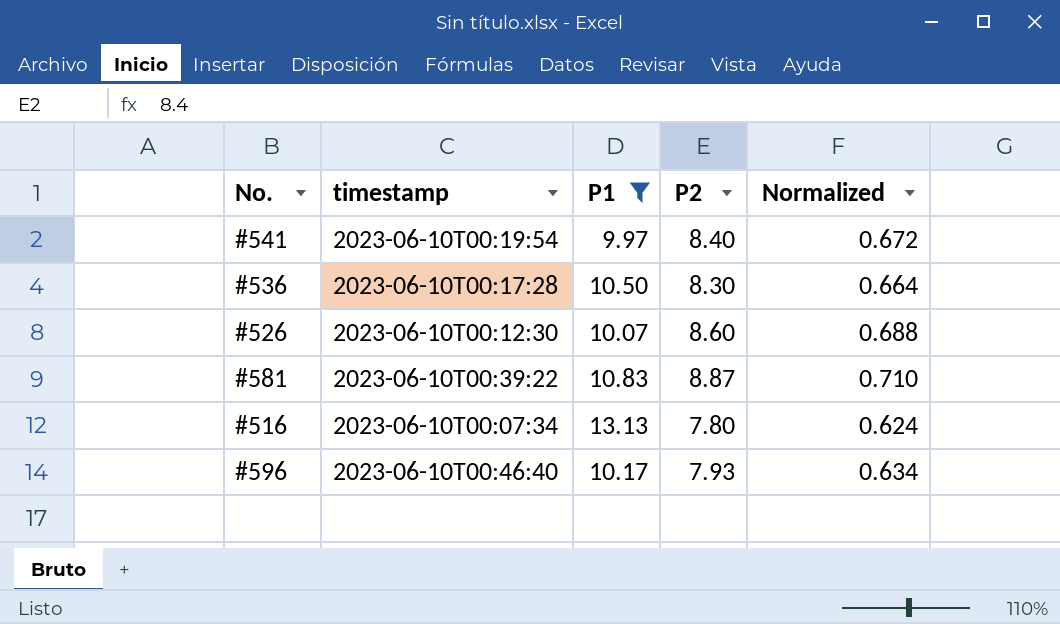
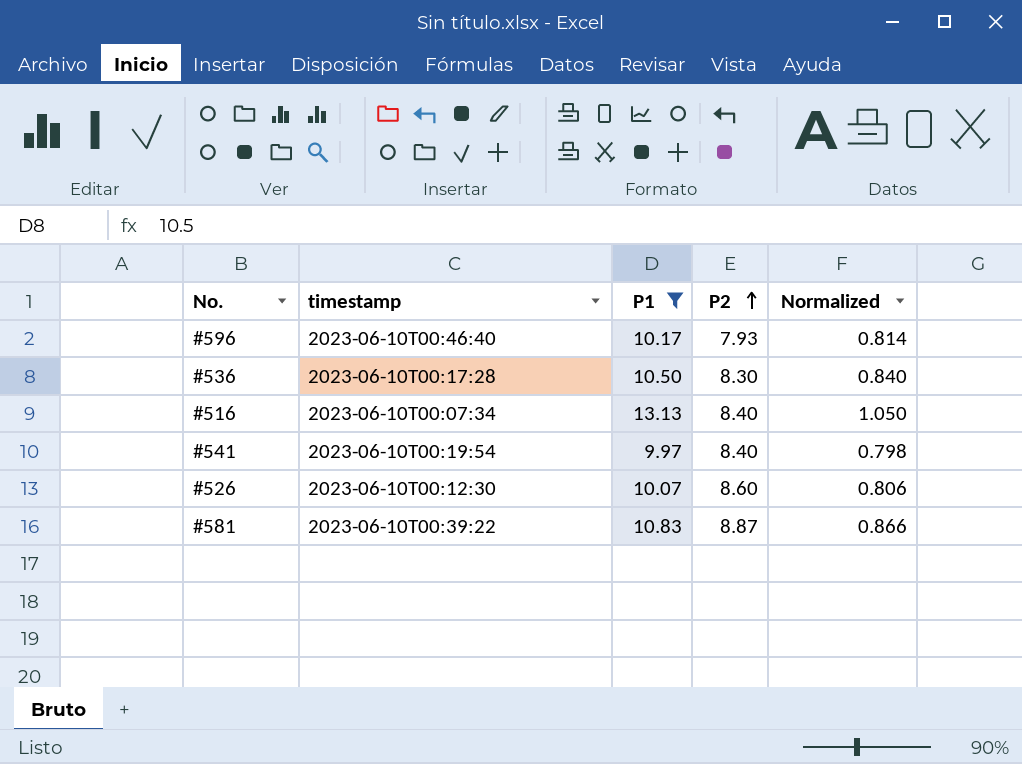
row order: none -> P2 ascending
column Normalized | formula: [P2] * 0.08 -> [P1] * 0.08
#516 | P2: 7.80 -> 8.40

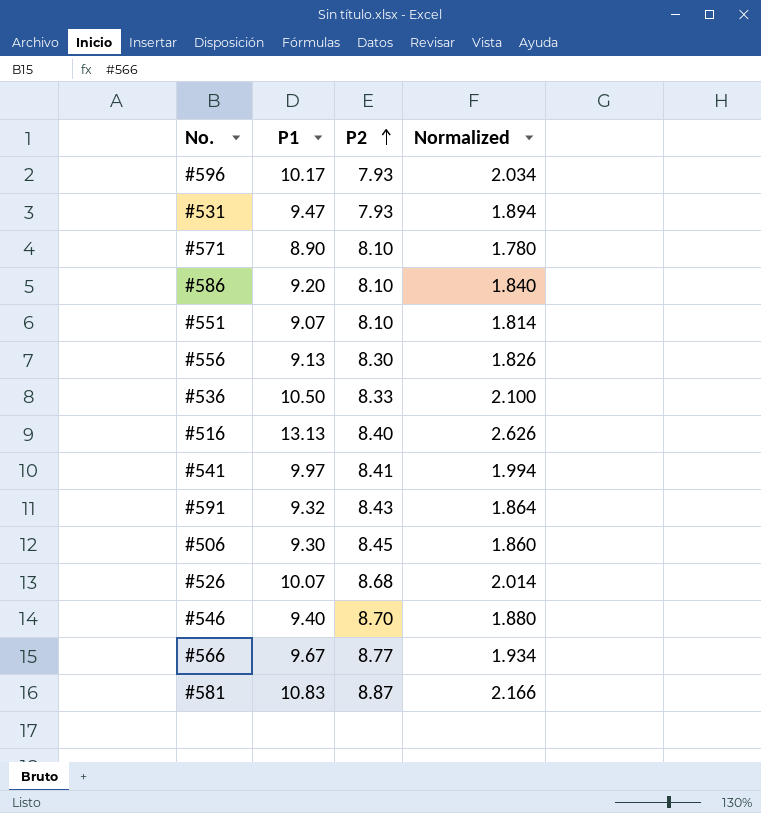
filter: P1 >= 9.97 -> none
column timestamp | position: 2 -> none
column Normalized | formula: [P1] * 0.08 -> [P1] * 0.2
#536 | P2: 8.30 -> 8.33
#541 | P2: 8.40 -> 8.41
#526 | P2: 8.60 -> 8.68

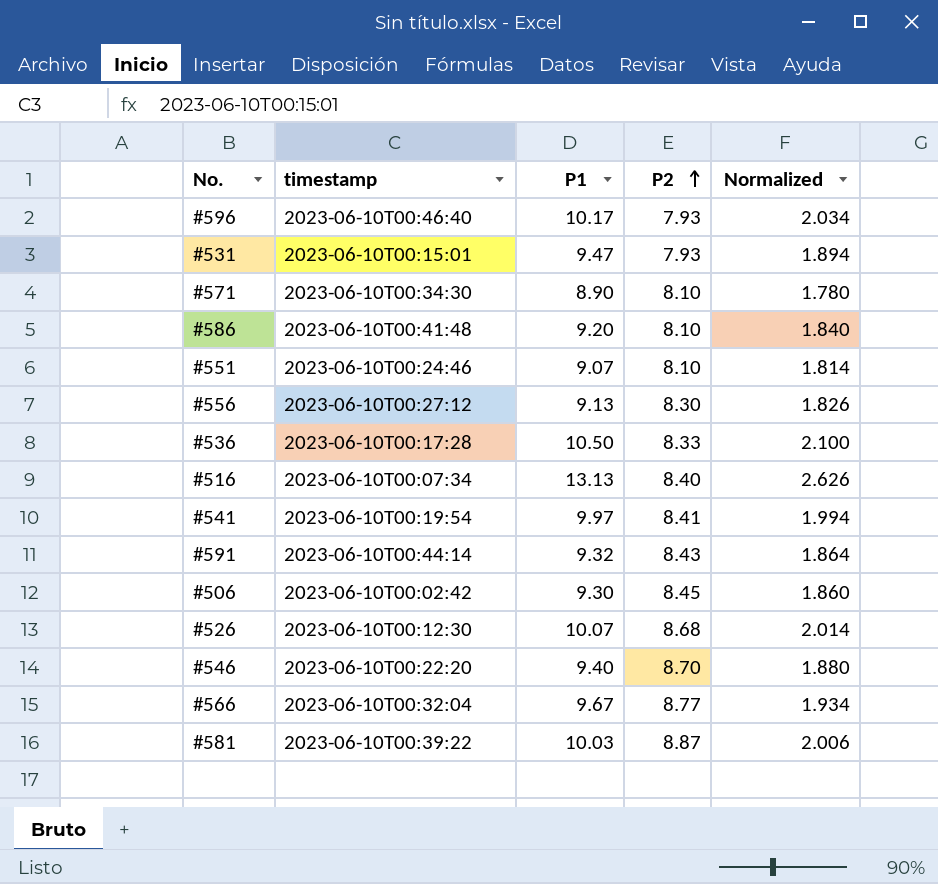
column timestamp | position: none -> 2
#581 | P1: 10.83 -> 10.03
#581 | Normalized: 2.166 -> 2.006

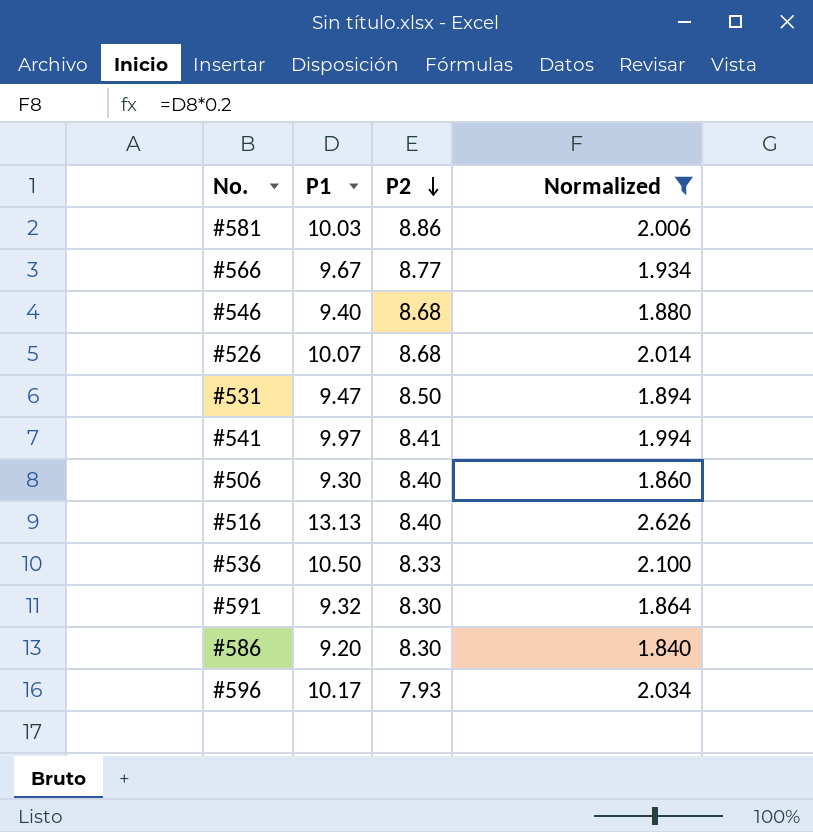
filter: none -> Normalized >= 1.840
row order: P2 ascending -> P2 descending
column timestamp | position: 2 -> none
#581 | P2: 8.87 -> 8.86
#546 | P2: 8.70 -> 8.68
#531 | P2: 7.93 -> 8.50
#506 | P2: 8.45 -> 8.40
#591 | P2: 8.43 -> 8.30
#586 | P2: 8.10 -> 8.30

